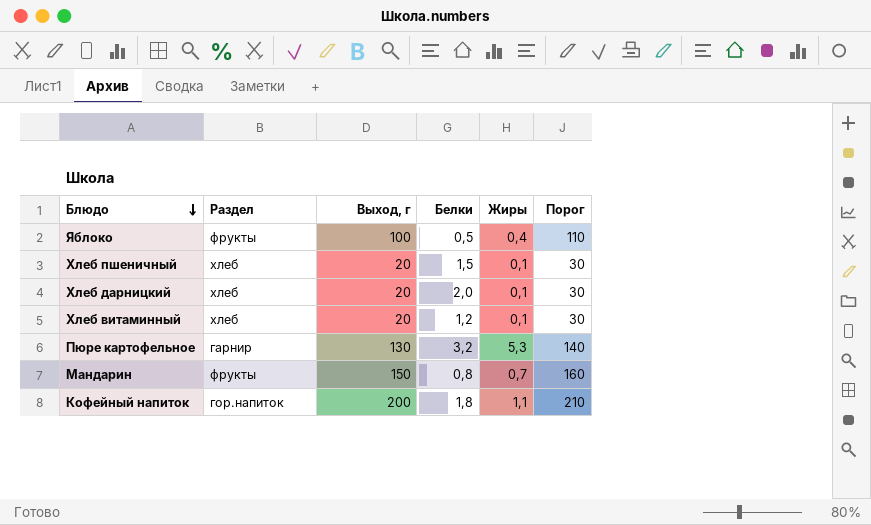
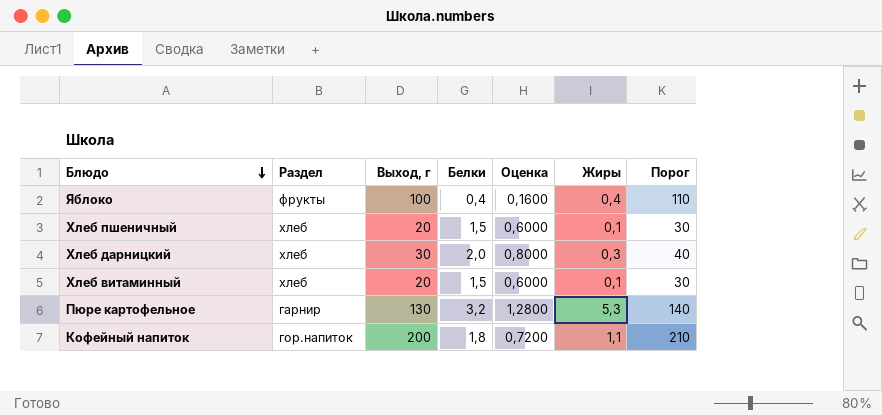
column Оценка | formula: none -> [Белки] * 0,4
row Мандарин: фрукты | 150 | 0,8 | 0,7 | 160 -> none
Яблоко | Белки: 0,5 -> 0,4
Хлеб дарницкий | Выход, г: 20 -> 30
Хлеб дарницкий | Жиры: 0,1 -> 0,3
Хлеб дарницкий | Порог: 30 -> 40
Хлеб витаминный | Белки: 1,2 -> 1,5

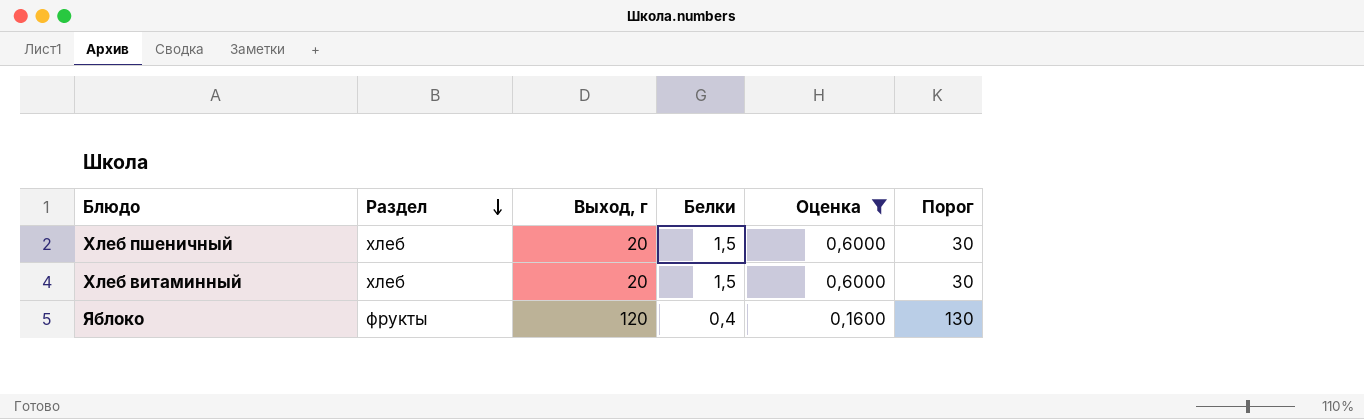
filter: none -> Оценка <= 0,6000
row order: Блюдо descending -> Раздел descending
column Жиры | position: 6 -> none
Яблоко | Выход, г: 100 -> 120
Яблоко | Порог: 110 -> 130

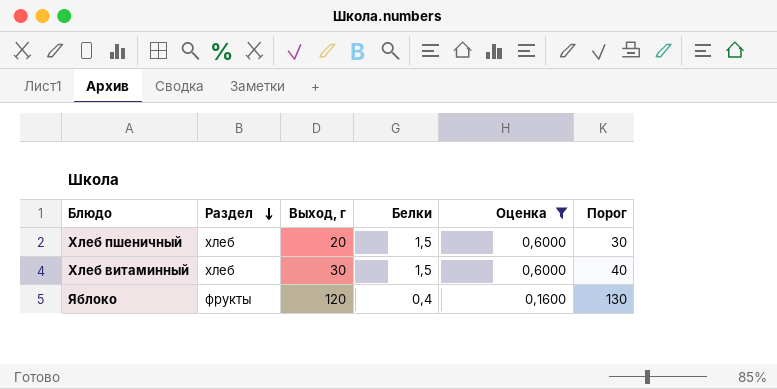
Хлеб витаминный | Выход, г: 20 -> 30
Хлеб витаминный | Порог: 30 -> 40

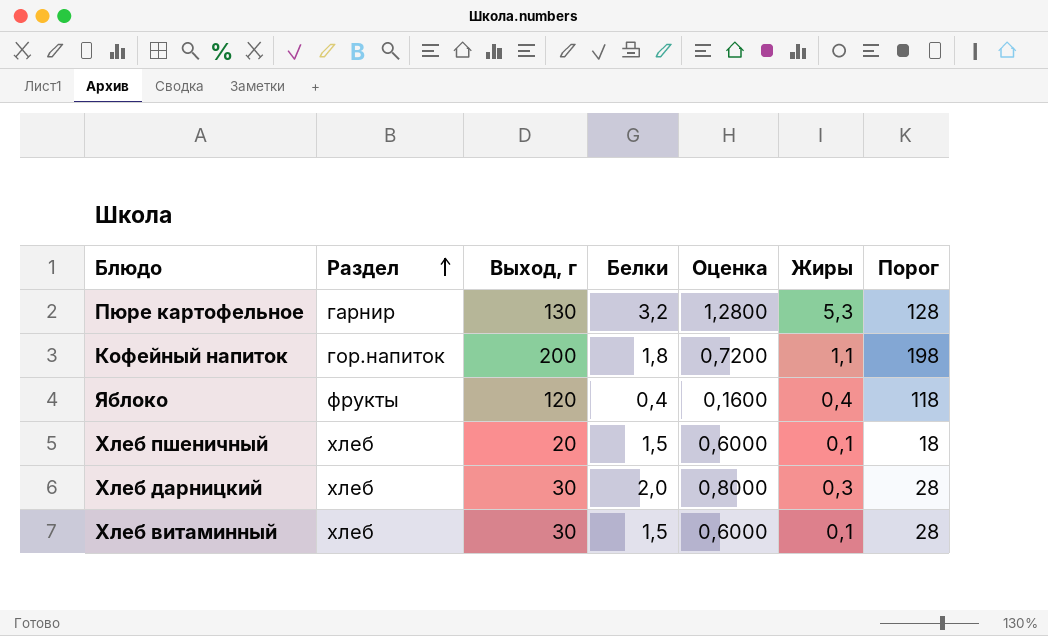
filter: Оценка <= 0,6000 -> none
row order: Раздел descending -> Раздел ascending
column Жиры | position: none -> 6
column Порог | formula: [Выход, г] + 10 -> [Выход, г] - 2

